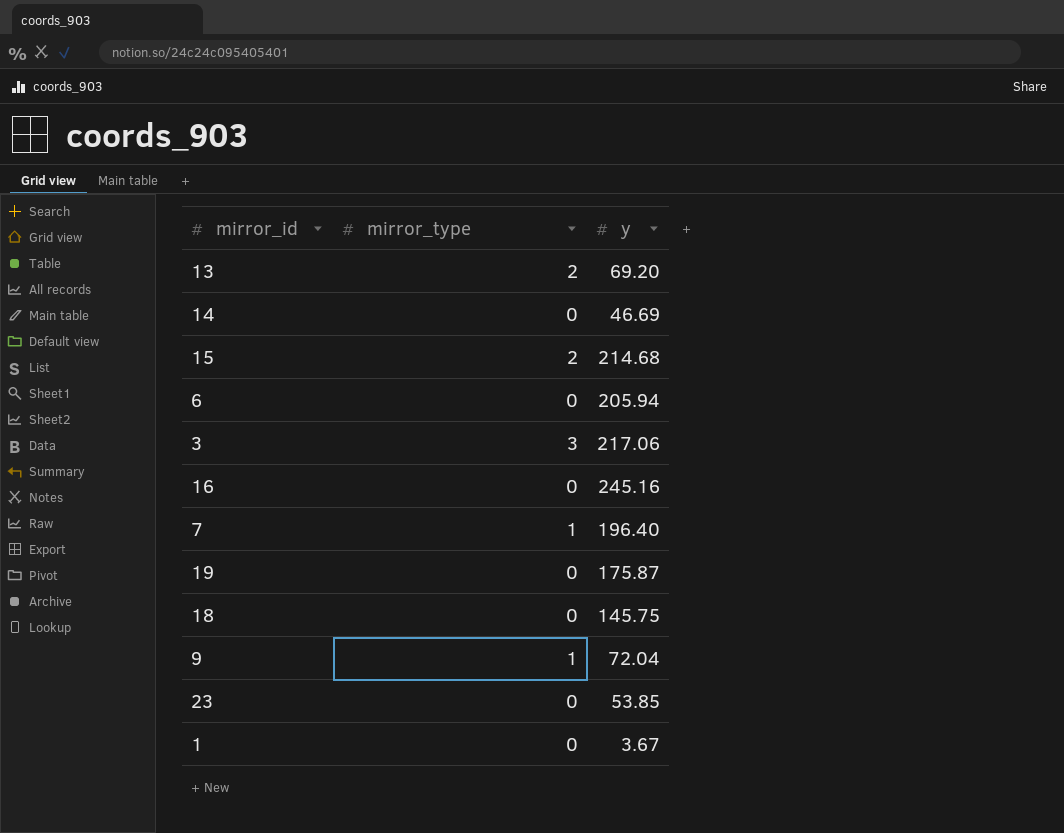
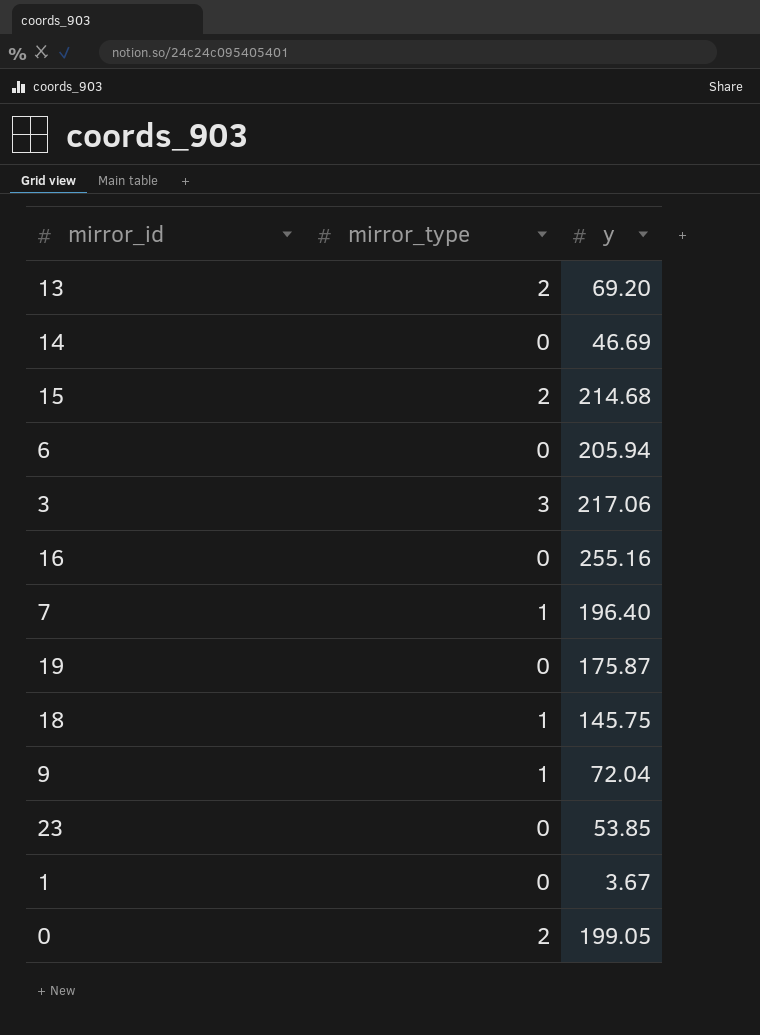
16 | y: 245.16 -> 255.16
18 | mirror_type: 0 -> 1
row 0: none -> 2 | 199.05

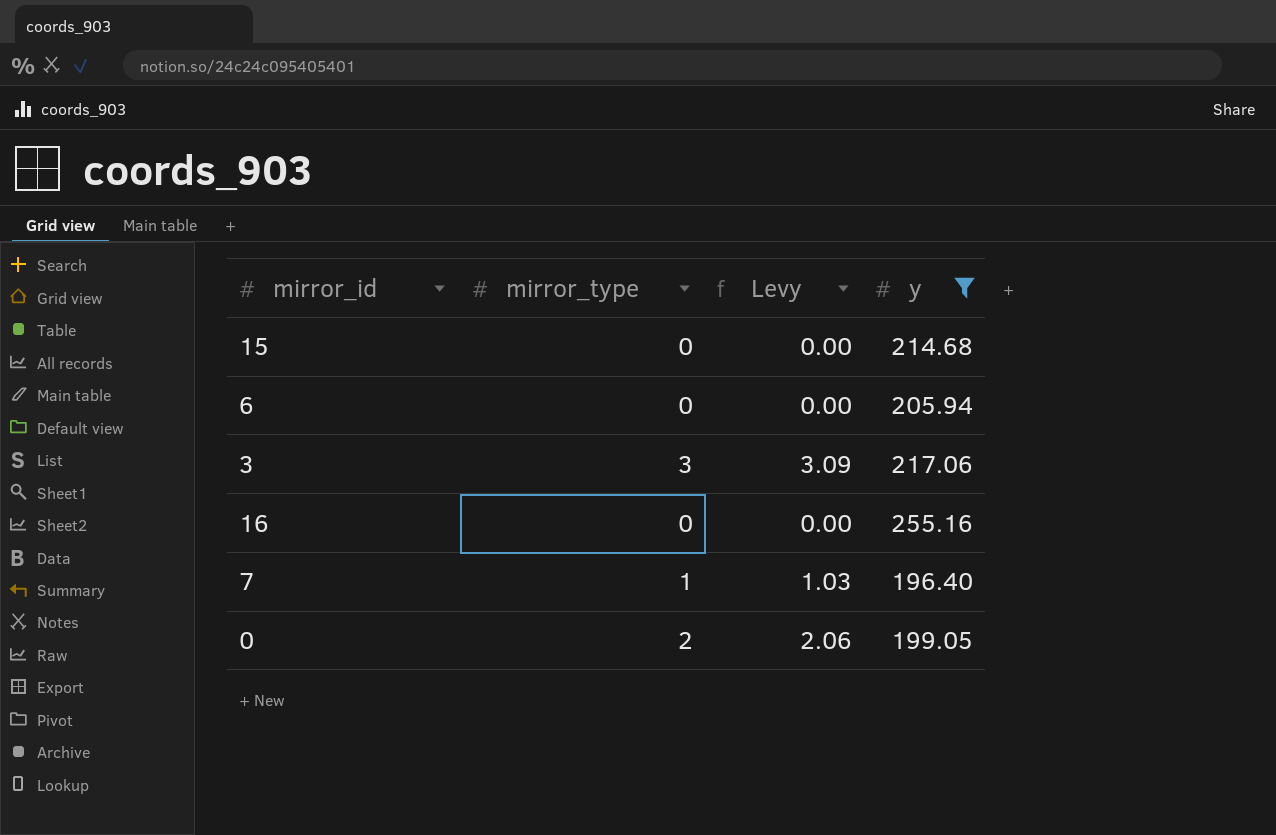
filter: none -> y >= 196.40
column Levy | formula: none -> [mirror_type] * 1.03
15 | mirror_type: 2 -> 0

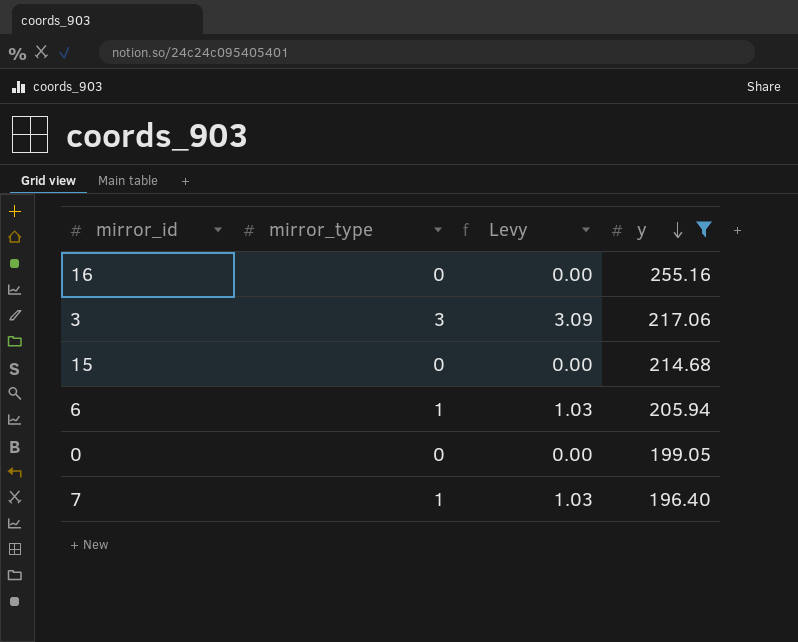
row order: none -> y descending
6 | mirror_type: 0 -> 1
6 | Levy: 0.00 -> 1.03
0 | mirror_type: 2 -> 0
0 | Levy: 2.06 -> 0.00

